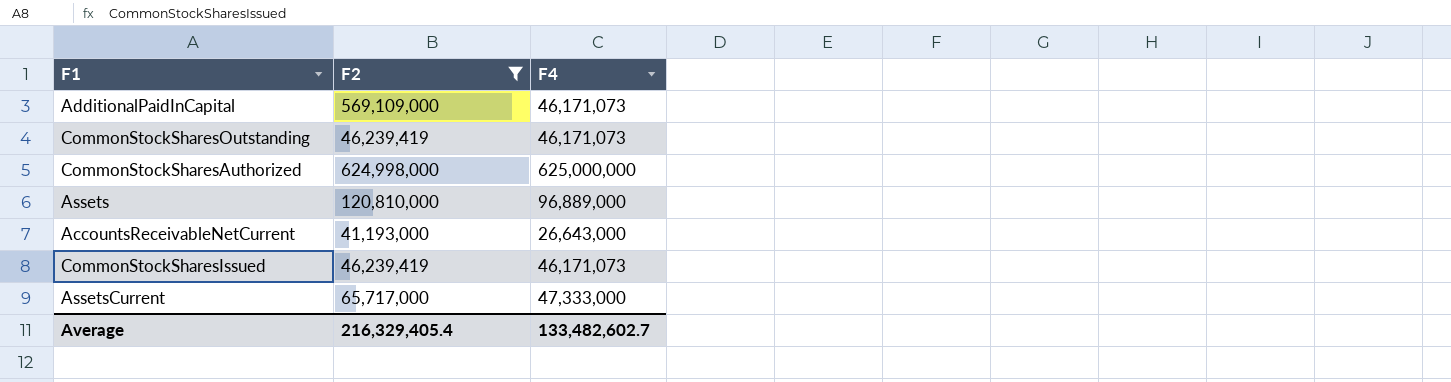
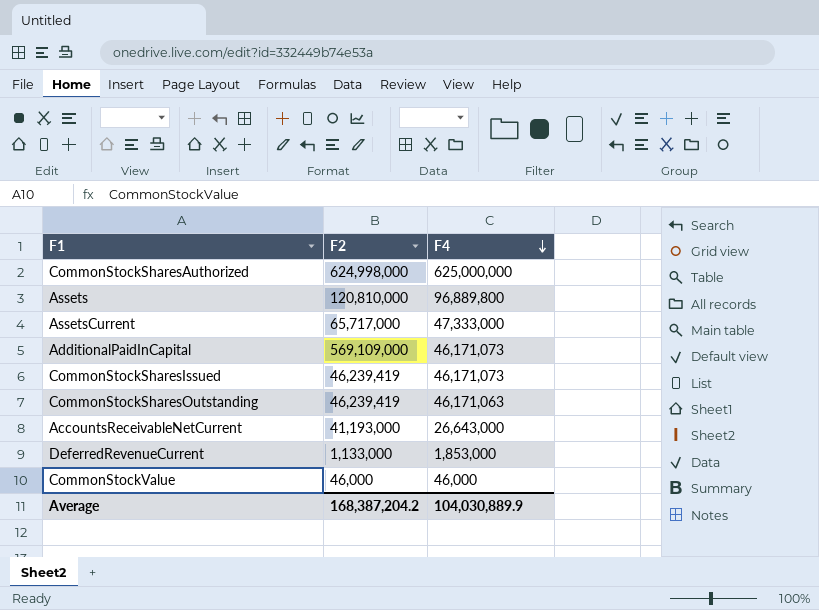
filter: F2 >= 41,193,000 -> none
row order: none -> F4 descending
Assets | F4: 96,889,000 -> 96,889,800
CommonStockSharesOutstanding | F4: 46,171,073 -> 46,171,063
Average | F2: 216,329,405.4 -> 168,387,204.2
Average | F4: 133,482,602.7 -> 104,030,889.9

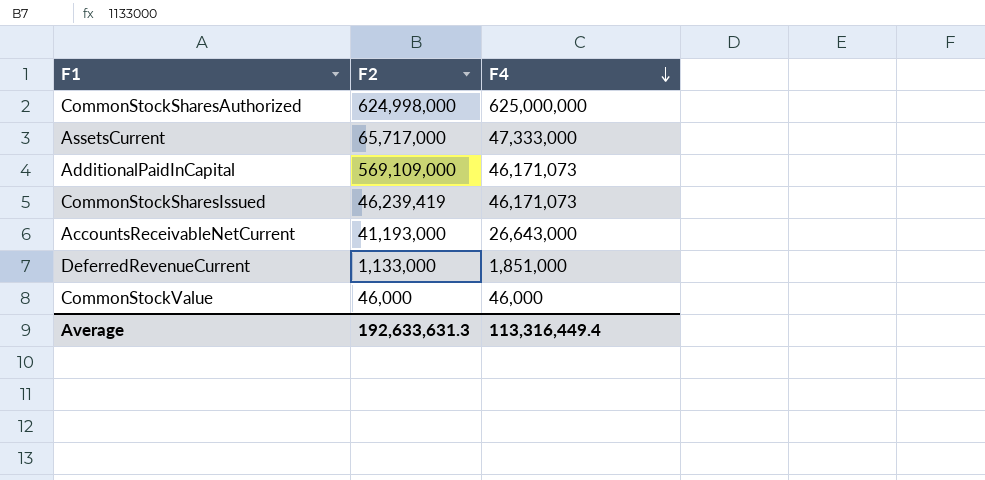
row Assets: 120,810,000 | 96,889,800 -> none
row CommonStockSharesOutstanding: 46,239,419 | 46,171,063 -> none
DeferredRevenueCurrent | F4: 1,853,000 -> 1,851,000
Average | F2: 168,387,204.2 -> 192,633,631.3
Average | F4: 104,030,889.9 -> 113,316,449.4

